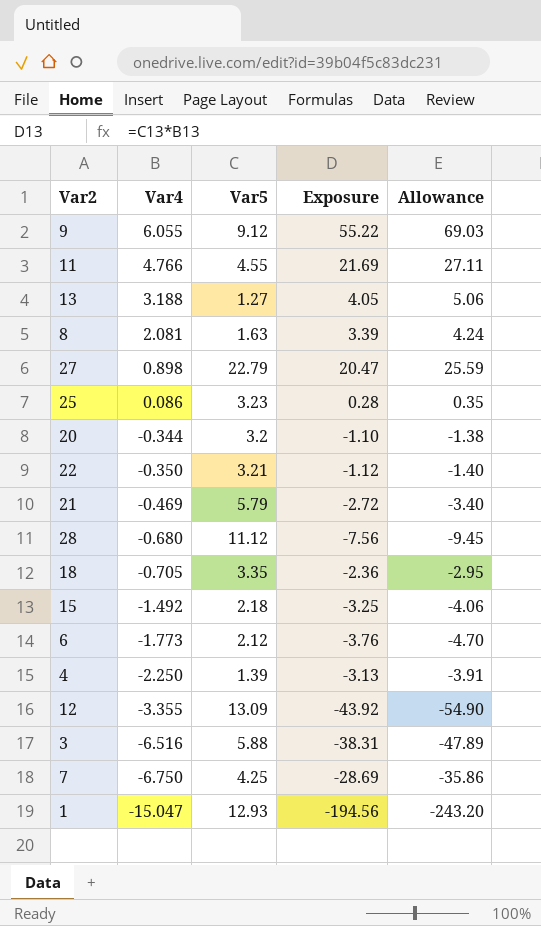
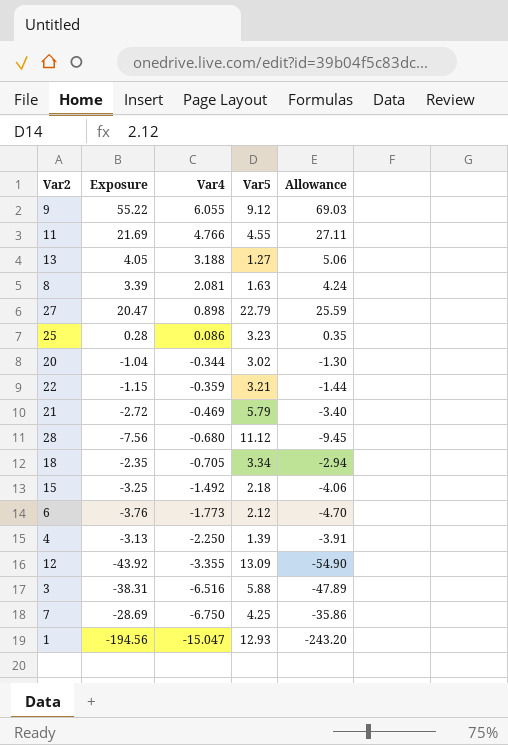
column Exposure | position: 4 -> 2
20 | Exposure: -1.10 -> -1.04
20 | Var5: 3.2 -> 3.02
20 | Allowance: -1.38 -> -1.30
22 | Exposure: -1.12 -> -1.15
22 | Var4: -0.350 -> -0.359
22 | Allowance: -1.40 -> -1.44
18 | Exposure: -2.36 -> -2.35
18 | Var5: 3.35 -> 3.34
18 | Allowance: -2.95 -> -2.94

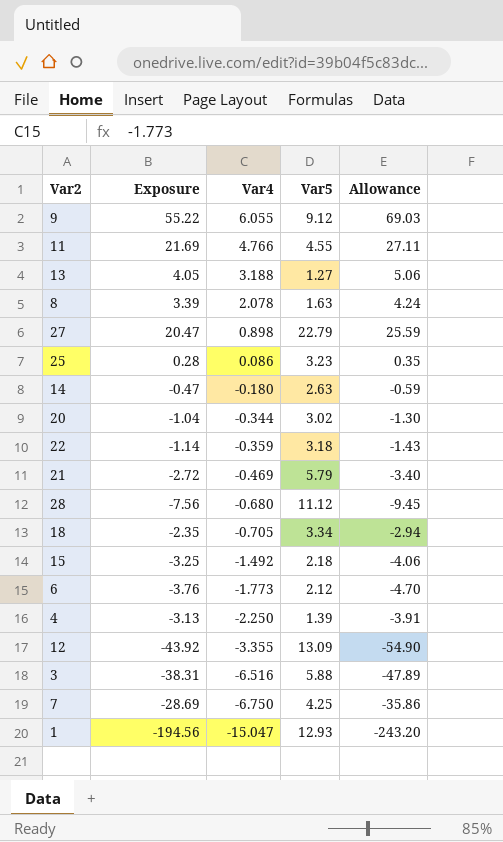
8 | Var4: 2.081 -> 2.078
row 14: none -> -0.47 | -0.180 | 2.63 | -0.59
22 | Exposure: -1.15 -> -1.14
22 | Var5: 3.21 -> 3.18
22 | Allowance: -1.44 -> -1.43

